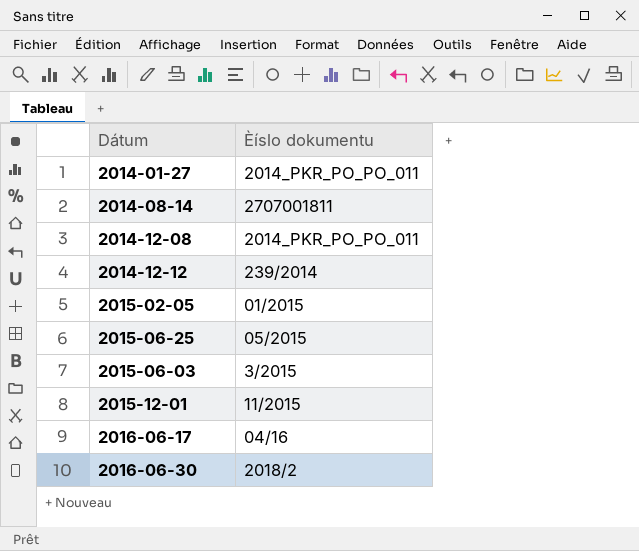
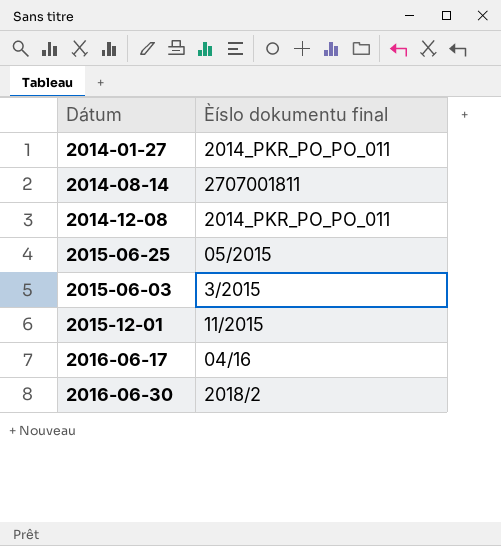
column name: Èíslo dokumentu -> Èíslo dokumentu final
row 2014-12-12: 239/2014 -> none
row 2015-02-05: 01/2015 -> none

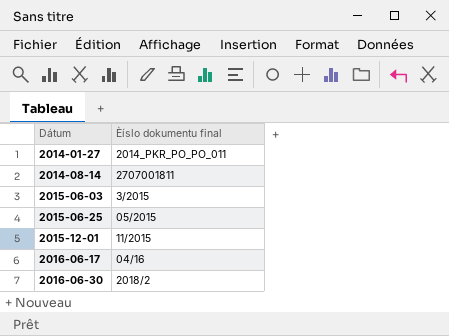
row order: none -> Dátum ascending
row 2014-12-08: 2014_PKR_PO_PO_011 -> none

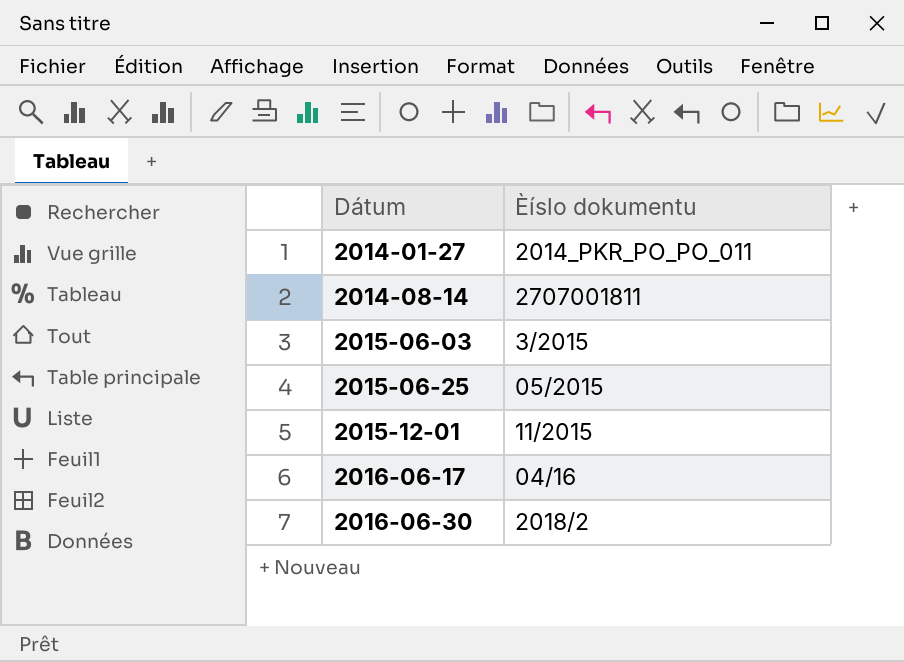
column name: Èíslo dokumentu final -> Èíslo dokumentu

